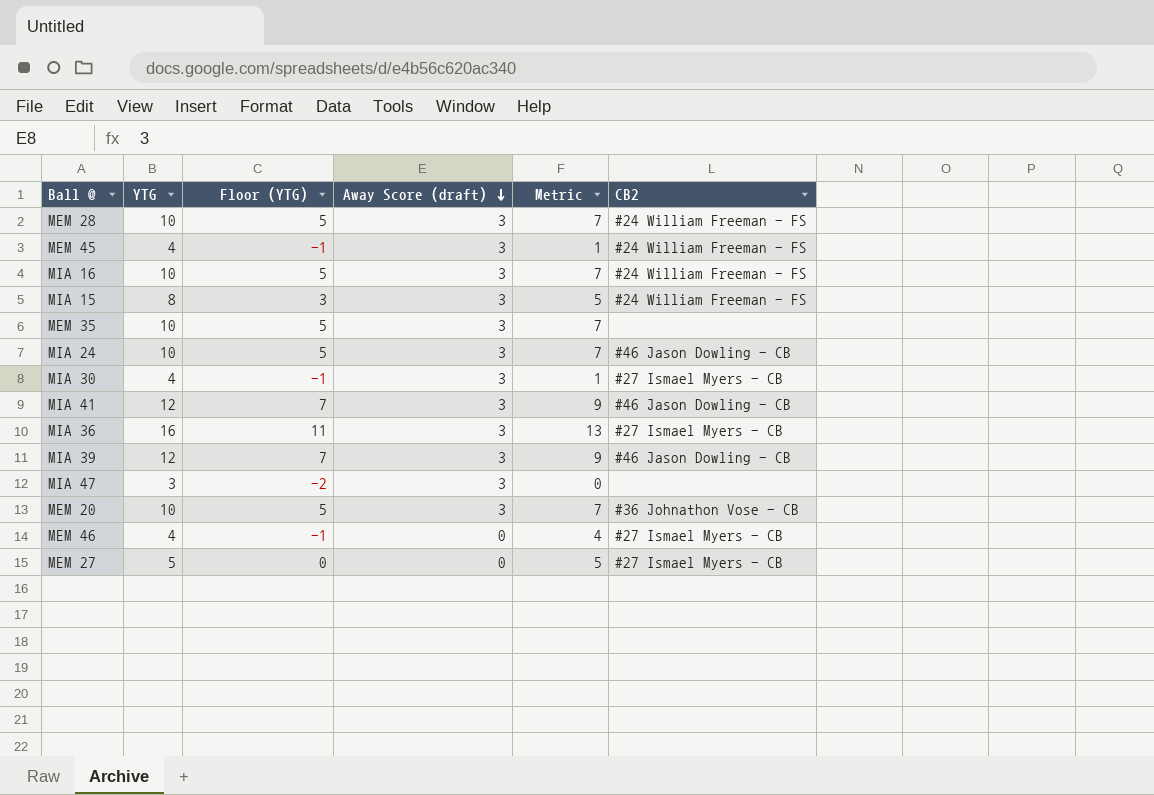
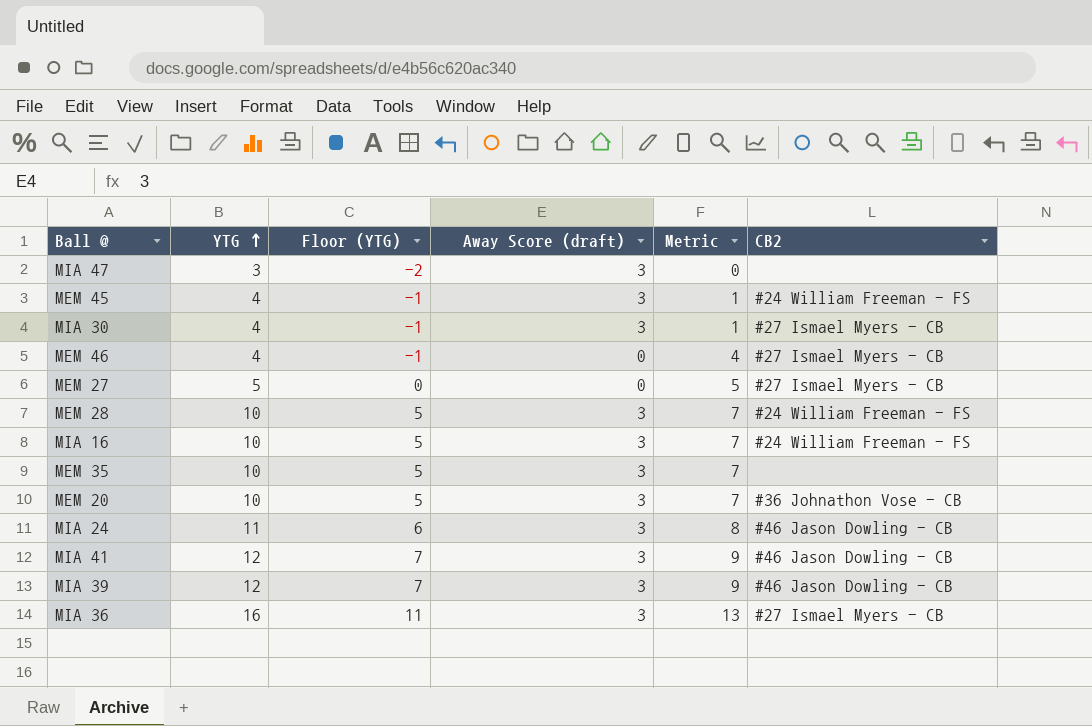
row order: Away Score (draft) descending -> YTG ascending
row MIA 15: 8 | 3 | 3 | 5 | #24 William Freeman - FS -> none
MIA 24 | YTG: 10 -> 11
MIA 24 | Floor (YTG): 5 -> 6
MIA 24 | Metric: 7 -> 8

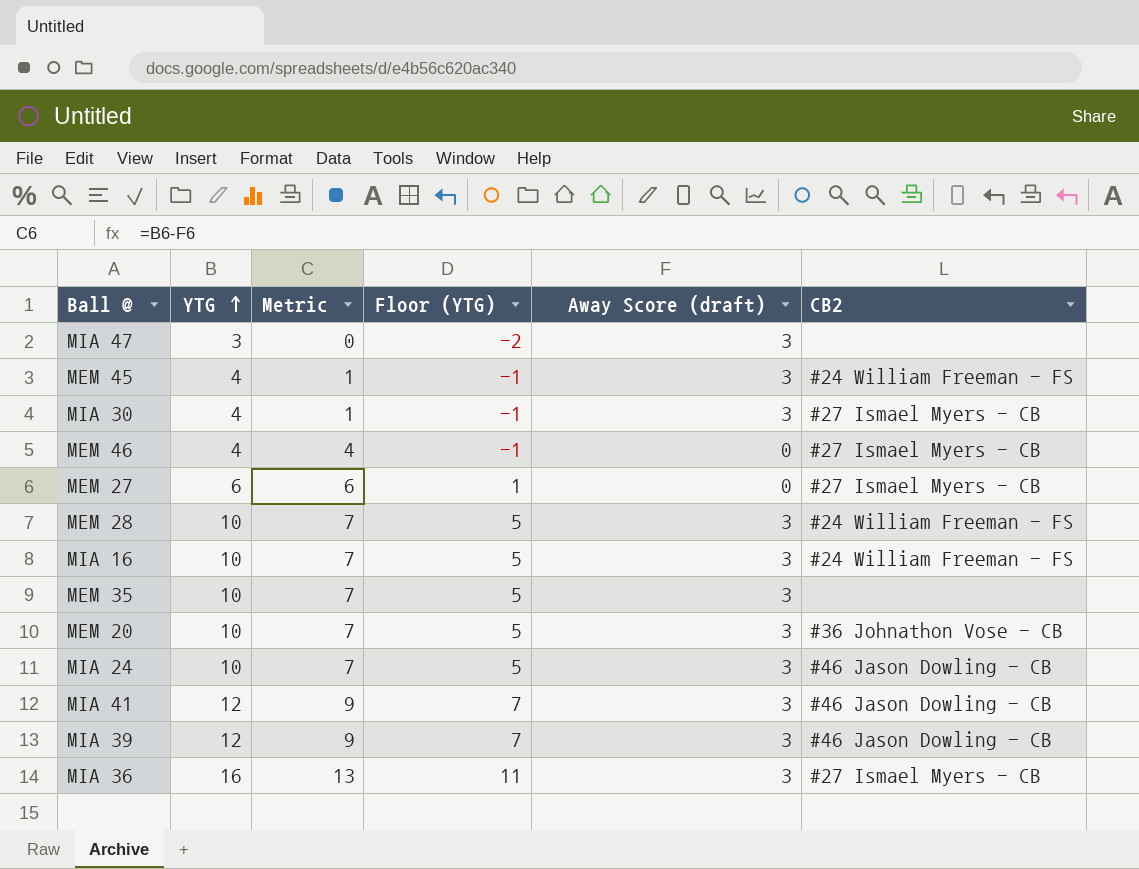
column Metric | position: 5 -> 3
MEM 27 | YTG: 5 -> 6
MEM 27 | Metric: 5 -> 6
MEM 27 | Floor (YTG): 0 -> 1
MIA 24 | YTG: 11 -> 10
MIA 24 | Metric: 8 -> 7
MIA 24 | Floor (YTG): 6 -> 5

